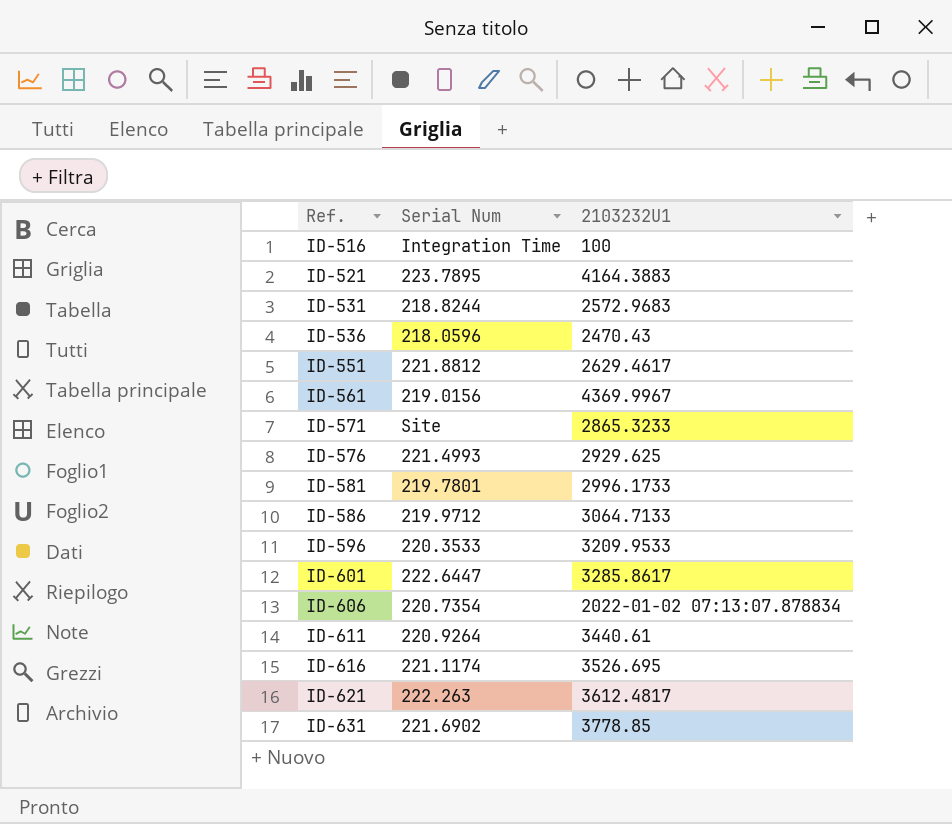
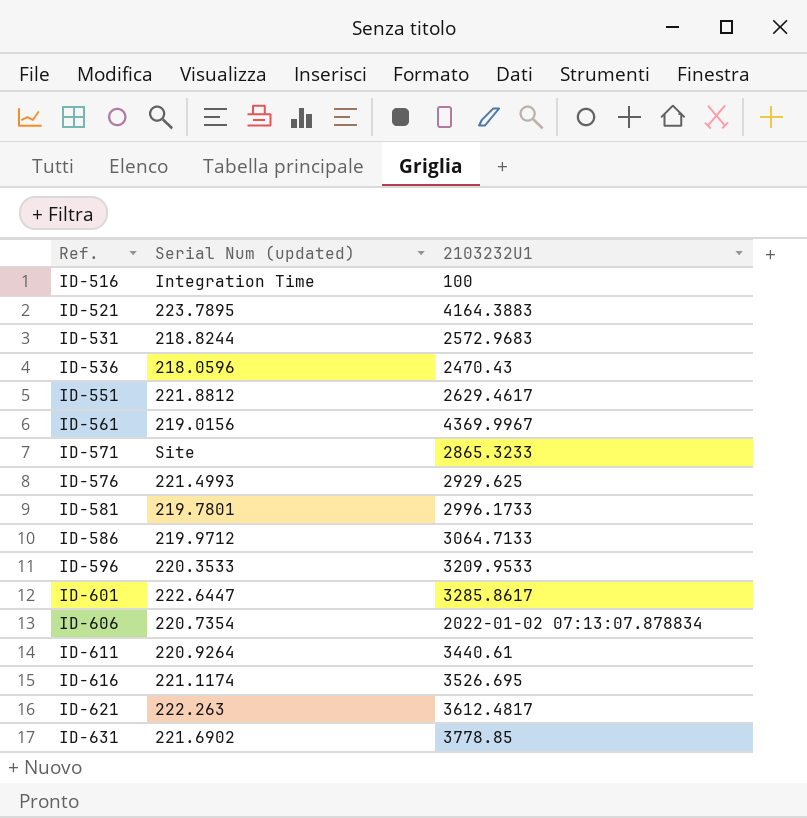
column name: Serial Num -> Serial Num (updated)

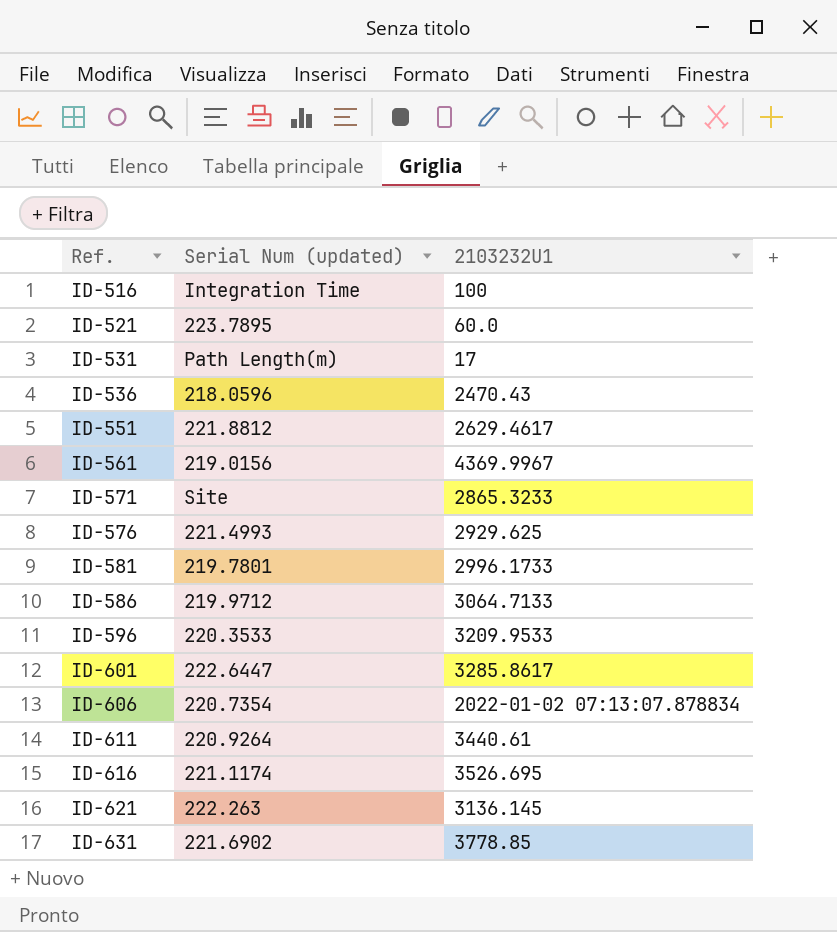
ID-521 | 2103232U1: 4164.3883 -> 60.0
ID-531 | Serial Num (updated): 218.8244 -> Path Length(m)
ID-531 | 2103232U1: 2572.9683 -> 17
ID-621 | 2103232U1: 3612.4817 -> 3136.145

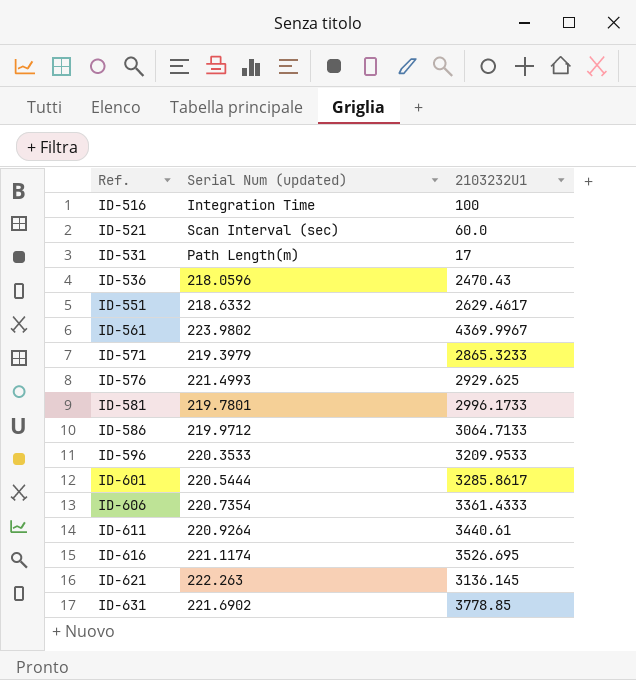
ID-521 | Serial Num (updated): 223.7895 -> Scan Interval (sec)
ID-551 | Serial Num (updated): 221.8812 -> 218.6332
ID-561 | Serial Num (updated): 219.0156 -> 223.9802
ID-571 | Serial Num (updated): Site -> 219.3979
ID-601 | Serial Num (updated): 222.6447 -> 220.5444
ID-606 | 2103232U1: 2022-01-02 07:13:07.878834 -> 3361.4333

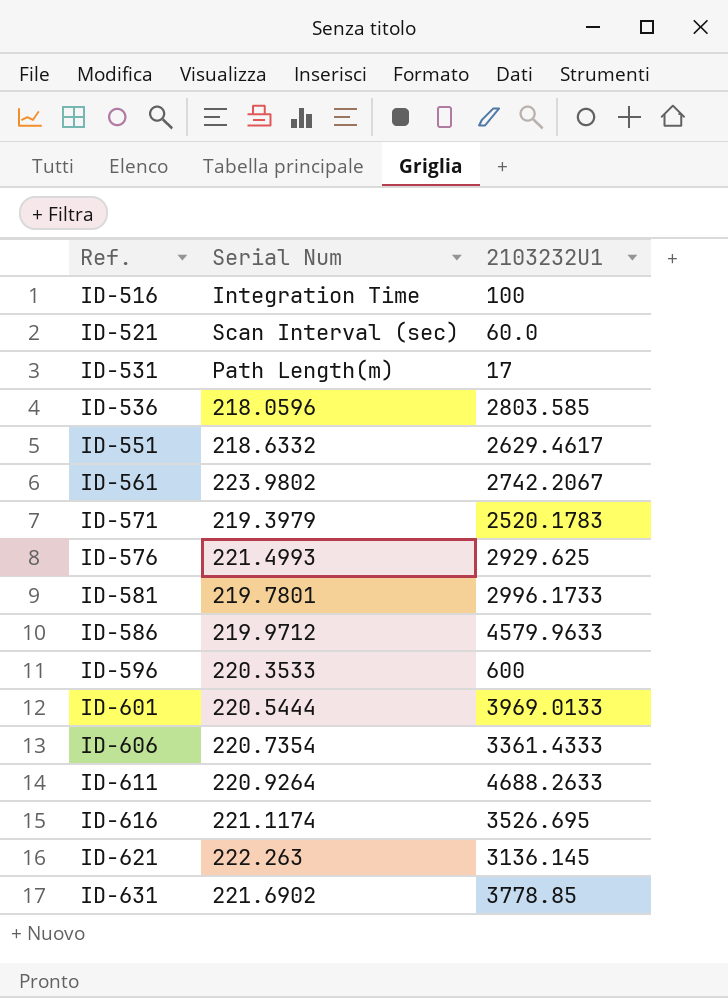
column name: Serial Num (updated) -> Serial Num
ID-536 | 2103232U1: 2470.43 -> 2803.585
ID-561 | 2103232U1: 4369.9967 -> 2742.2067
ID-571 | 2103232U1: 2865.3233 -> 2520.1783
ID-586 | 2103232U1: 3064.7133 -> 4579.9633
ID-596 | 2103232U1: 3209.9533 -> 600
ID-601 | 2103232U1: 3285.8617 -> 3969.0133
ID-611 | 2103232U1: 3440.61 -> 4688.2633

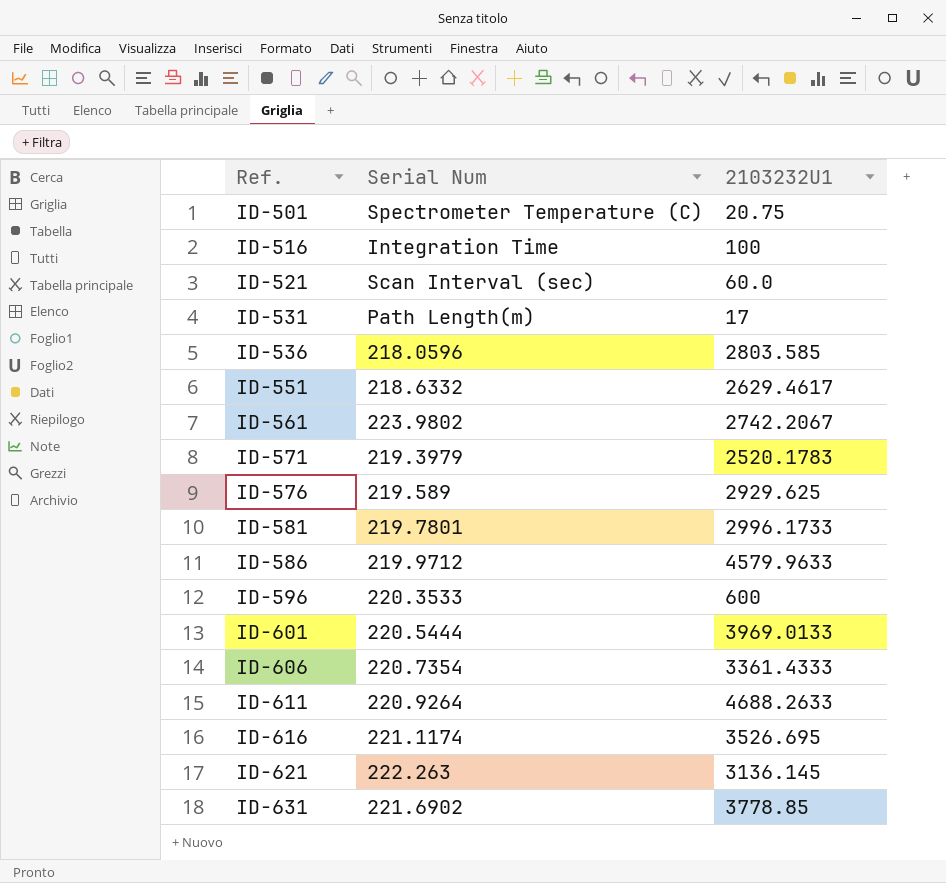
row ID-501: none -> Spectrometer Temperature (C) | 20.75
ID-576 | Serial Num: 221.4993 -> 219.589

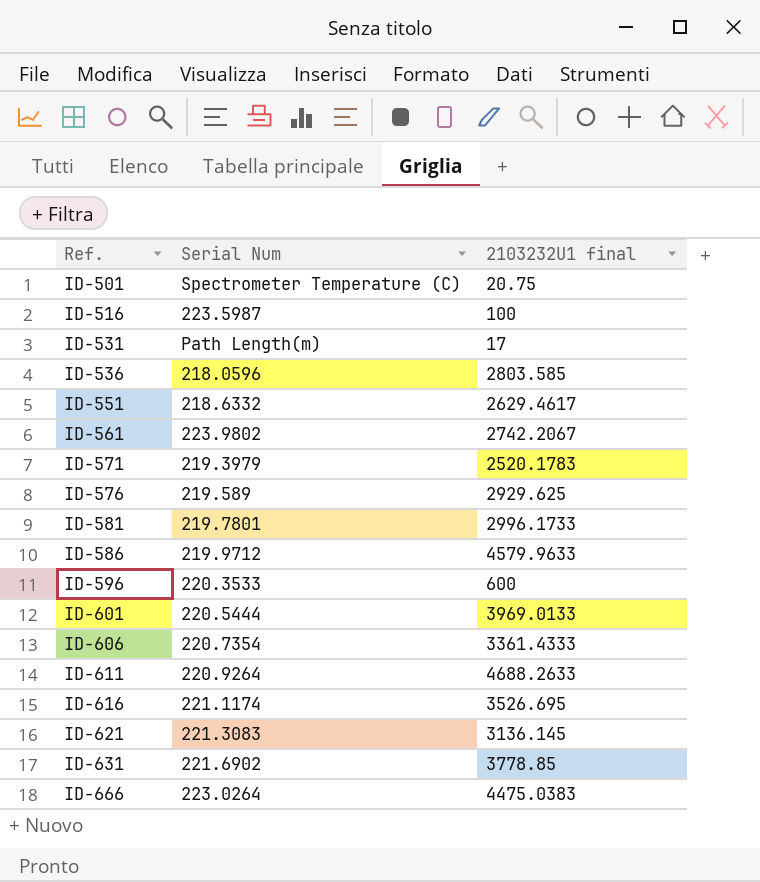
column name: 2103232U1 -> 2103232U1 final
row ID-521: Scan Interval (sec) | 60.0 -> none
ID-516 | Serial Num: Integration Time -> 223.5987
ID-621 | Serial Num: 222.263 -> 221.3083
row ID-666: none -> 223.0264 | 4475.0383

